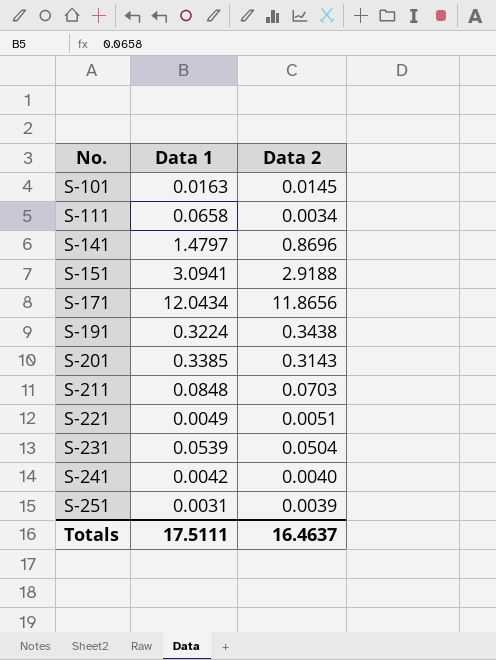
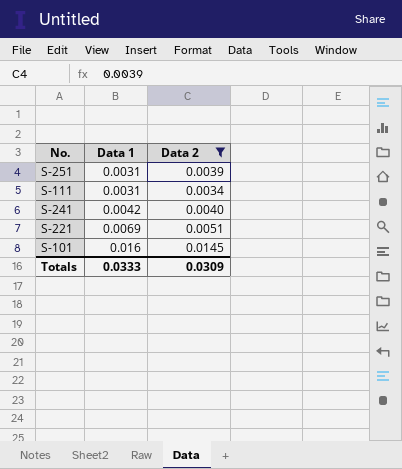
filter: none -> Data 2 <= 0.0145
row order: No. ascending -> Data 1 ascending
S-111 | Data 1: 0.0658 -> 0.0031
S-221 | Data 1: 0.0049 -> 0.0069
S-101 | Data 1: 0.0163 -> 0.016
Totals | Data 1: 17.5111 -> 0.0333
Totals | Data 2: 16.4637 -> 0.0309

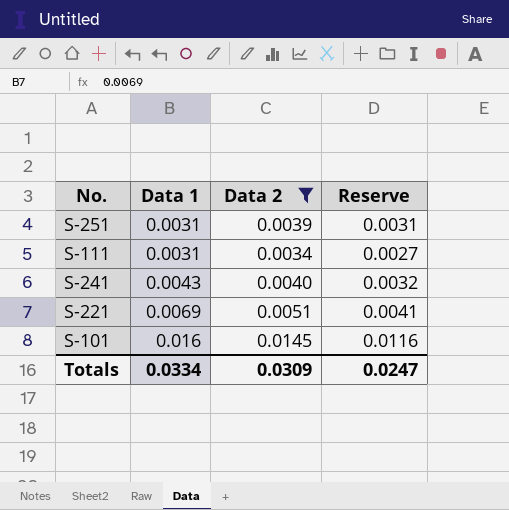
column Reserve | formula: none -> [Data 2] * 0.8
S-241 | Data 1: 0.0042 -> 0.0043
Totals | Data 1: 0.0333 -> 0.0334

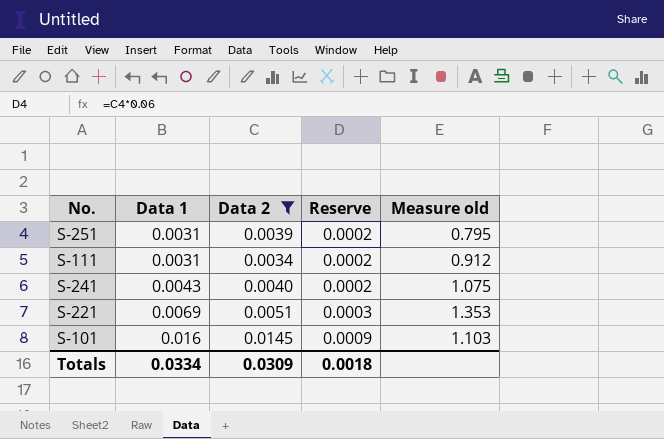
column Reserve | formula: [Data 2] * 0.8 -> [Data 2] * 0.06
column Measure old | formula: none -> [Data 1] / [Data 2]
Totals | Reserve: 0.0247 -> 0.0018

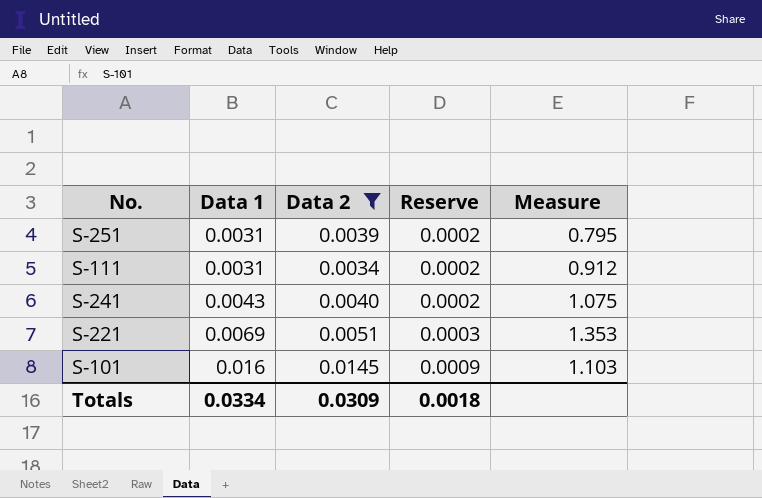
column name: Measure old -> Measure

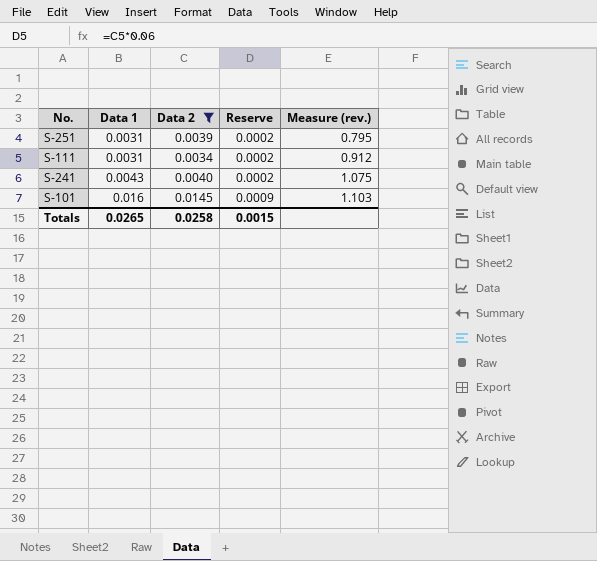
column name: Measure -> Measure (rev.)
row S-221: 0.0069 | 0.0051 | 0.0003 | 1.353 -> none
Totals | Data 1: 0.0334 -> 0.0265
Totals | Data 2: 0.0309 -> 0.0258
Totals | Reserve: 0.0018 -> 0.0015

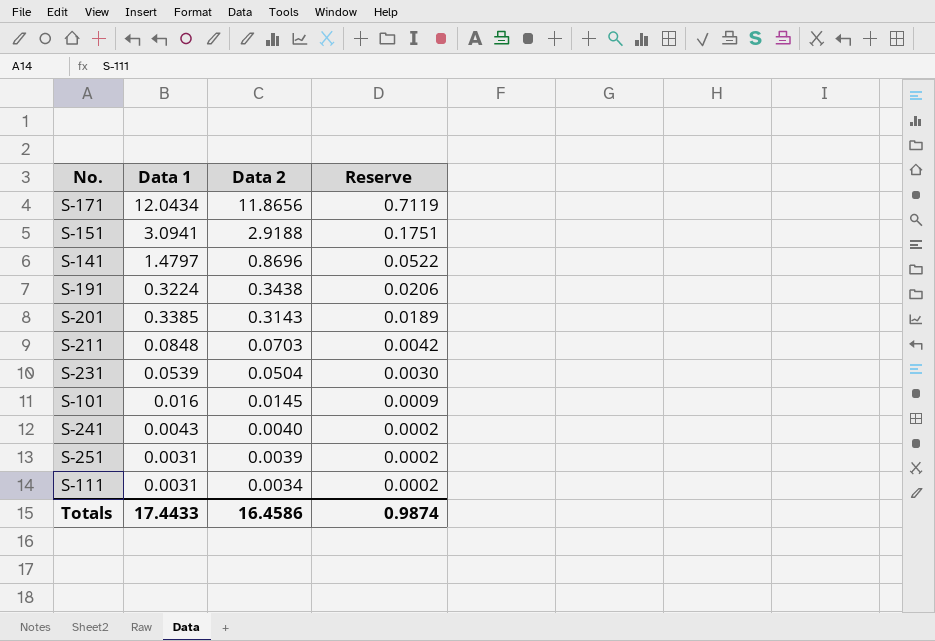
filter: Data 2 <= 0.0145 -> none
row order: Data 1 ascending -> Data 2 descending
column Measure (rev.) | formula: [Data 1] / [Data 2] -> none
Totals | Data 1: 0.0265 -> 17.4433
Totals | Data 2: 0.0258 -> 16.4586
Totals | Reserve: 0.0015 -> 0.9874

